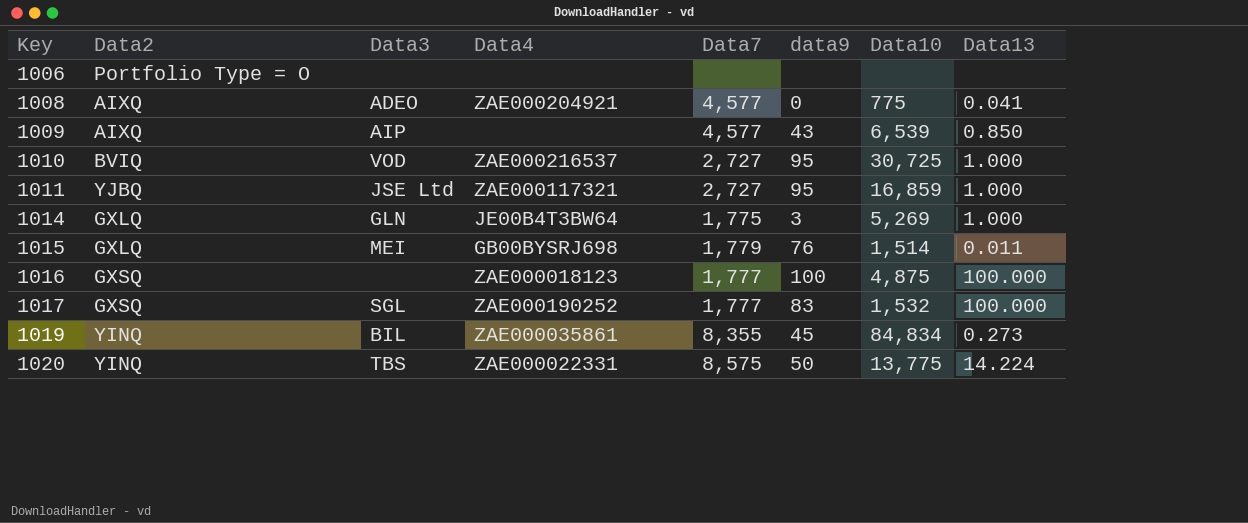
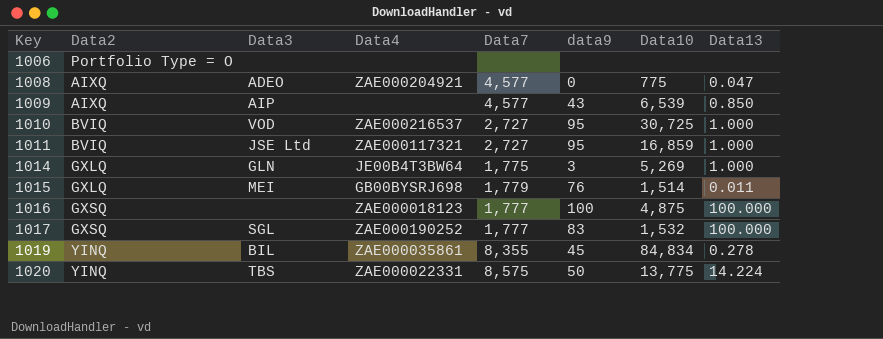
1008 | Data13: 0.041 -> 0.047
1011 | Data2: YJBQ -> BVIQ
1019 | Data13: 0.273 -> 0.278

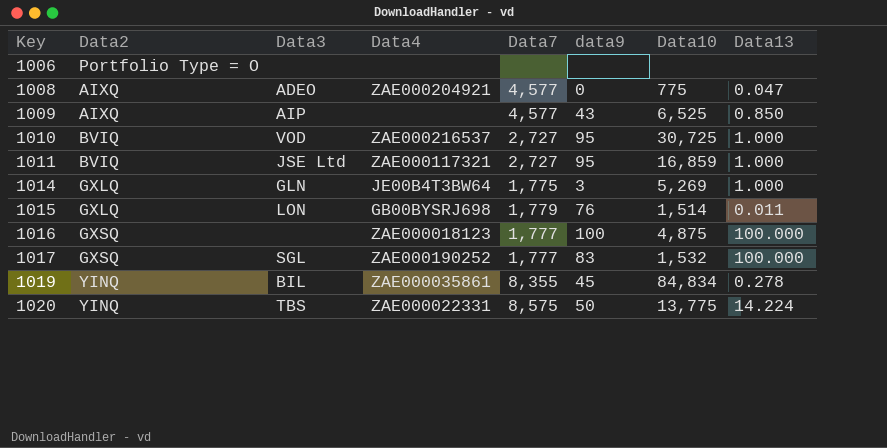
1009 | Data10: 6,539 -> 6,525
1015 | Data3: MEI -> LON

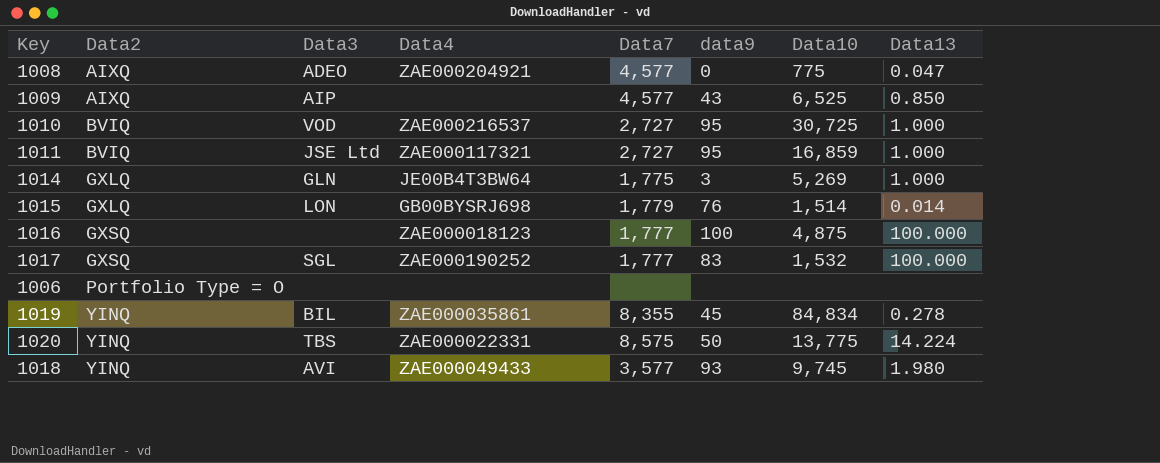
row order: Key ascending -> Data2 ascending
1015 | Data13: 0.011 -> 0.014
row 1018: none -> YINQ | AVI | ZAE000049433 | 3,577 | 93 | 9,745 | 1.980

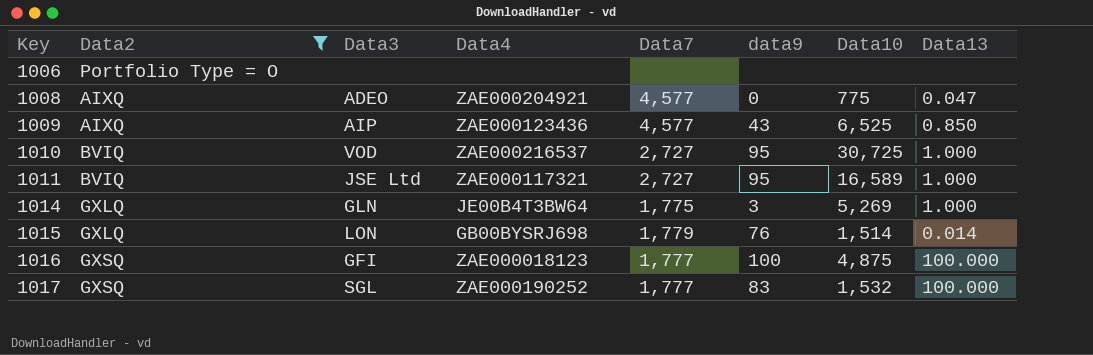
filter: none -> Data2 != YINQ
row order: Data2 ascending -> Key ascending
1009 | Data4: none -> ZAE000123436
1011 | Data10: 16,859 -> 16,589
1016 | Data3: none -> GFI

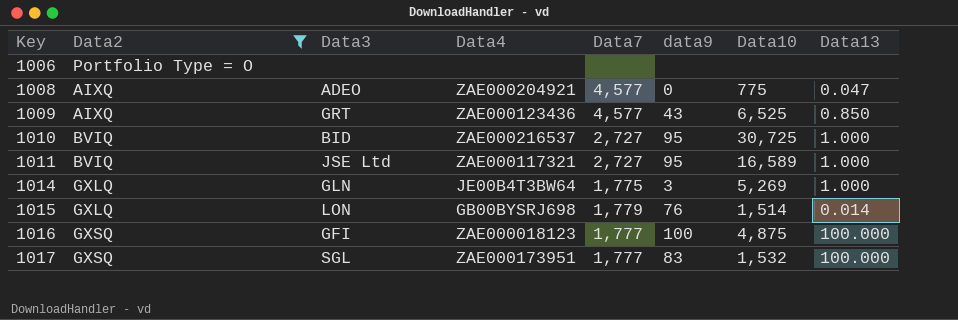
1009 | Data3: AIP -> GRT
1010 | Data3: VOD -> BID
1017 | Data4: ZAE000190252 -> ZAE000173951

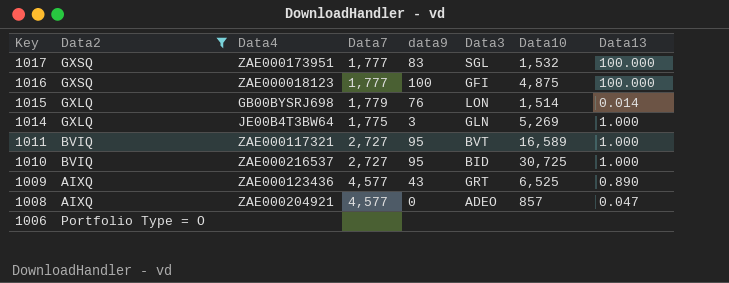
row order: Key ascending -> Key descending
column Data3 | position: 3 -> 6
1011 | Data3: JSE Ltd -> BVT
1009 | Data13: 0.850 -> 0.890
1008 | Data10: 775 -> 857

